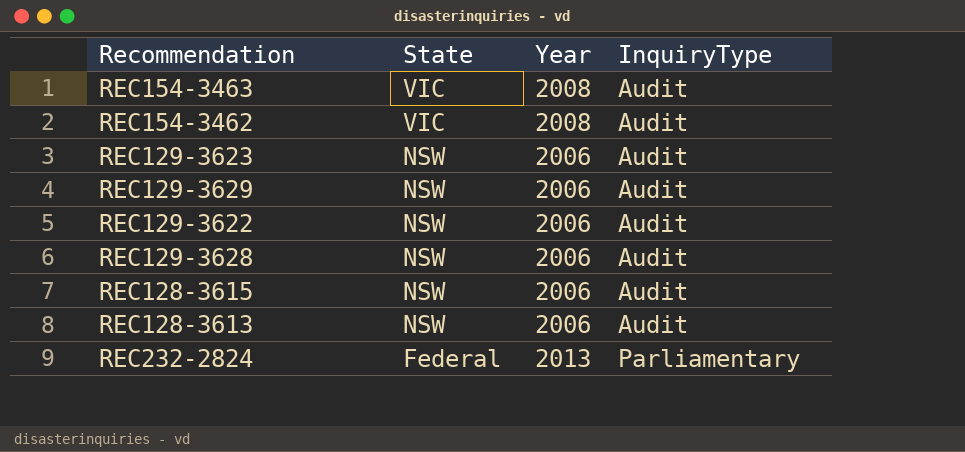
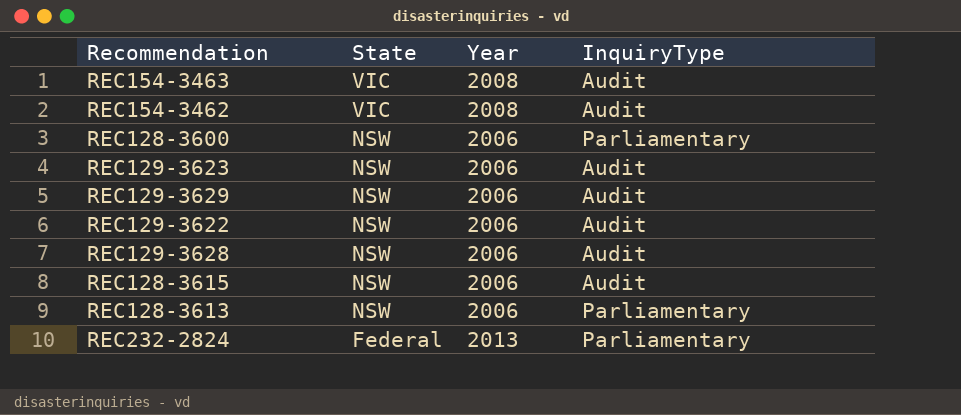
row REC128-3600: none -> NSW | 2006 | Parliamentary
REC128-3613 | InquiryType: Audit -> Parliamentary

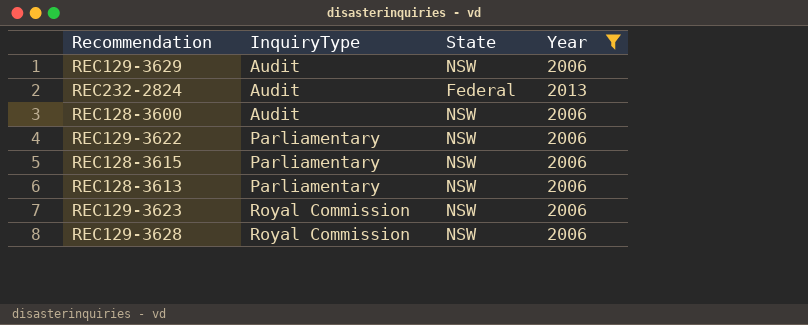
filter: none -> Year != 2008
row order: State descending -> InquiryType ascending
column InquiryType | position: 4 -> 2
REC232-2824 | InquiryType: Parliamentary -> Audit
REC128-3600 | InquiryType: Parliamentary -> Audit
REC129-3622 | InquiryType: Audit -> Parliamentary
REC128-3615 | InquiryType: Audit -> Parliamentary
REC129-3623 | InquiryType: Audit -> Royal Commission
REC129-3628 | InquiryType: Audit -> Royal Commission

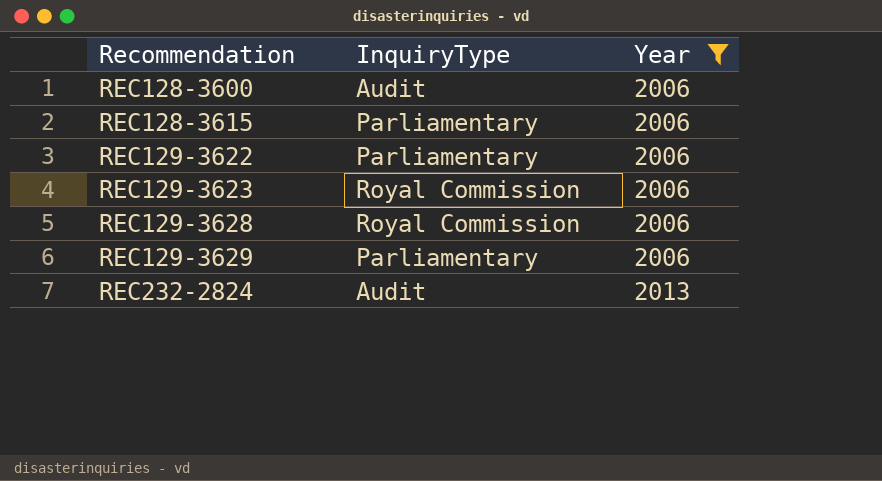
row order: InquiryType ascending -> Recommendation ascending
column State | position: 3 -> none
row REC128-3613: Parliamentary | NSW | 2006 -> none
REC129-3629 | InquiryType: Audit -> Parliamentary

